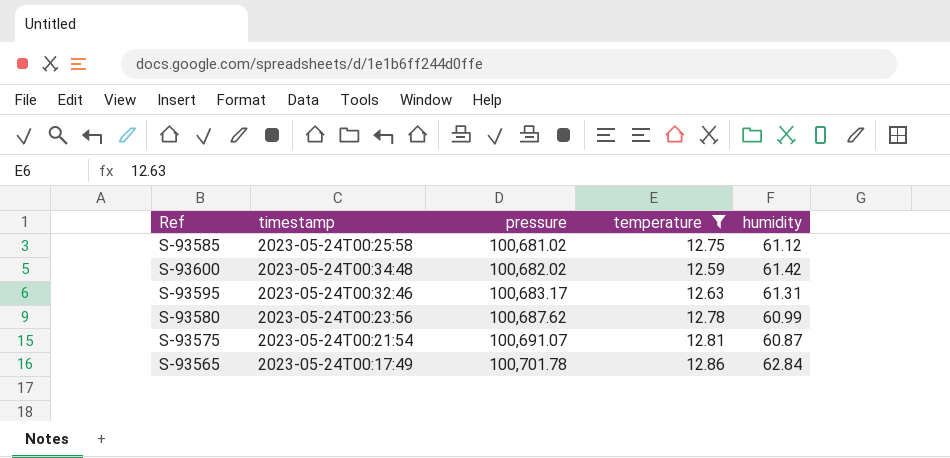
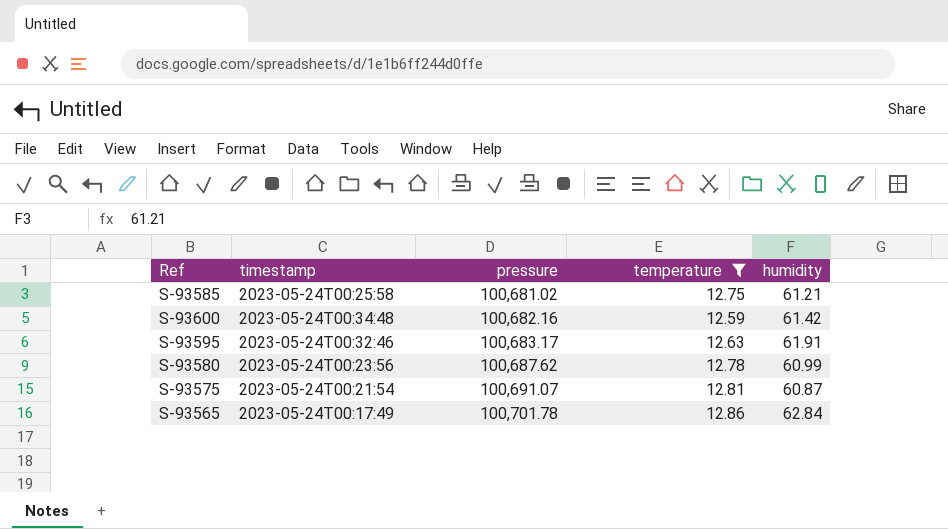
S-93585 | humidity: 61.12 -> 61.21
S-93600 | pressure: 100,682.02 -> 100,682.16
S-93595 | humidity: 61.31 -> 61.91

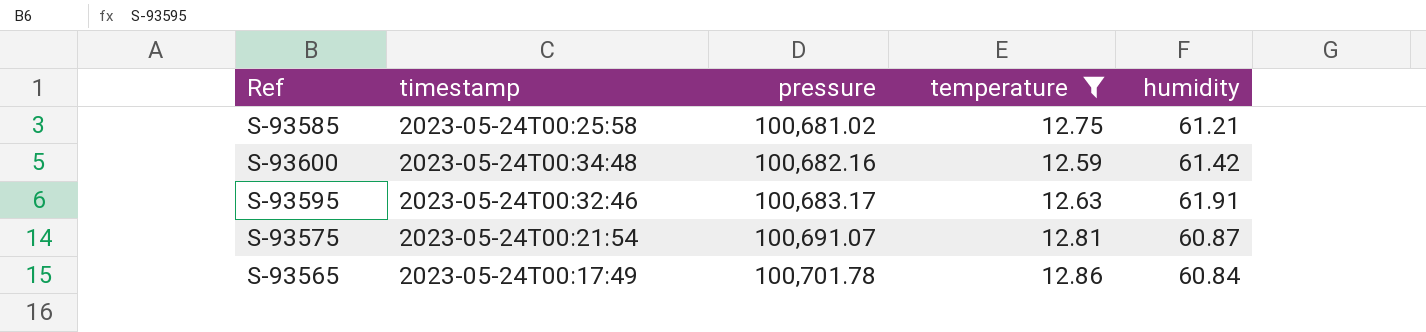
row S-93580: 2023-05-24T00:23:56 | 100,687.62 | 12.78 | 60.99 -> none
S-93565 | humidity: 62.84 -> 60.84

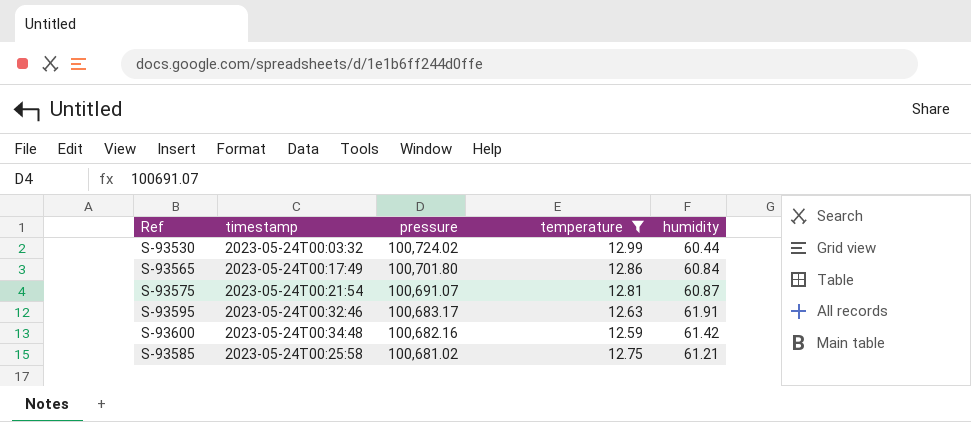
row order: pressure ascending -> pressure descending
row S-93530: none -> 2023-05-24T00:03:32 | 100,724.02 | 12.99 | 60.44
S-93565 | pressure: 100,701.78 -> 100,701.80

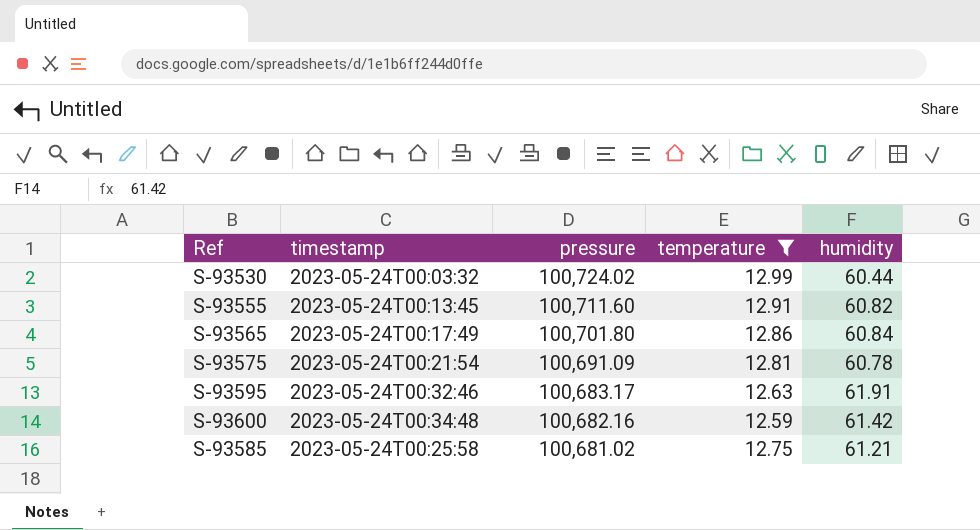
row S-93555: none -> 2023-05-24T00:13:45 | 100,711.60 | 12.91 | 60.82
S-93575 | pressure: 100,691.07 -> 100,691.09
S-93575 | humidity: 60.87 -> 60.78

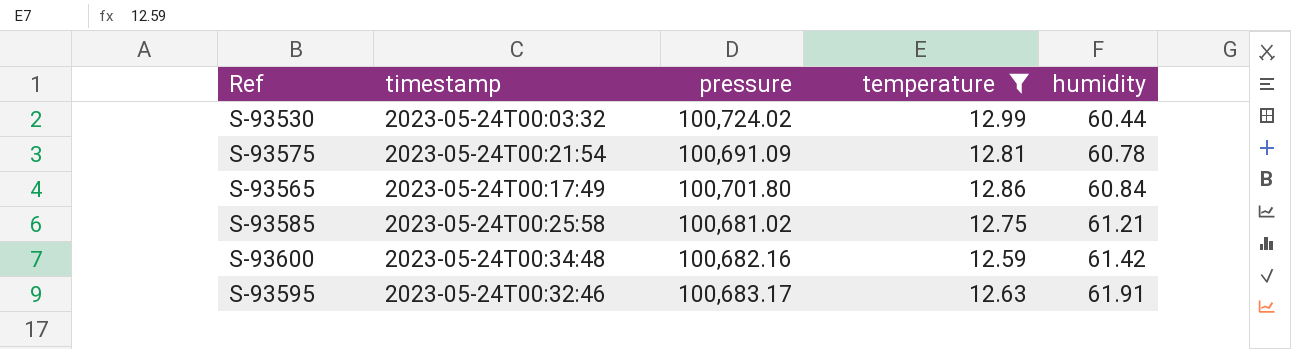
row order: pressure descending -> humidity ascending
row S-93555: 2023-05-24T00:13:45 | 100,711.60 | 12.91 | 60.82 -> none

